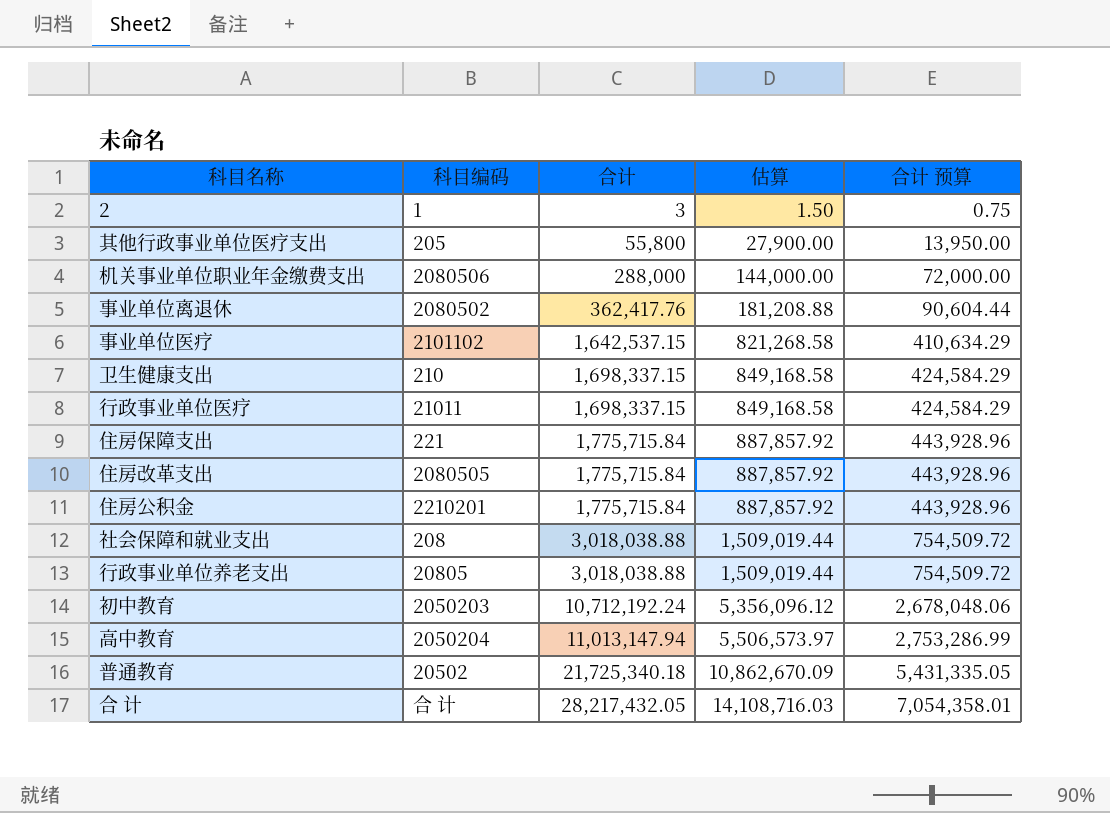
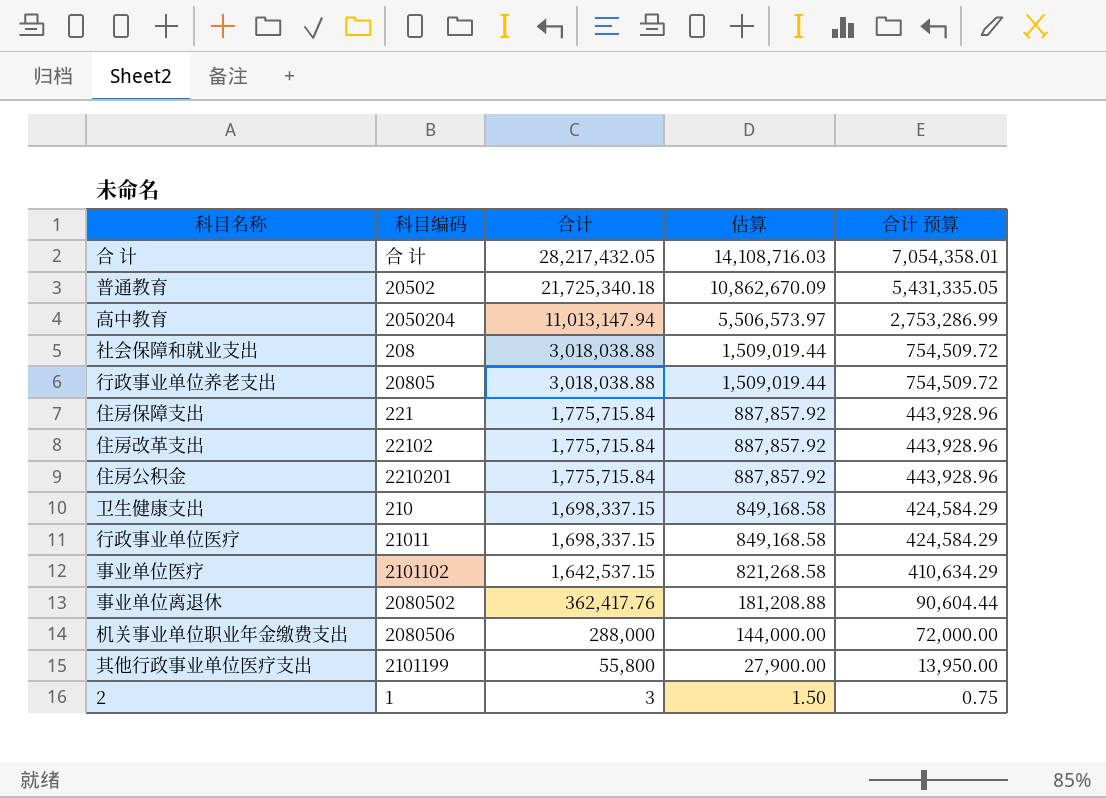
row order: 合计 ascending -> 合计 descending
row 初中教育: 2050203 | 10,712,192.24 | 5,356,096.12 | 2,678,048.06 -> none
住房改革支出 | 科目编码: 2080505 -> 22102
其他行政事业单位医疗支出 | 科目编码: 205 -> 2101199

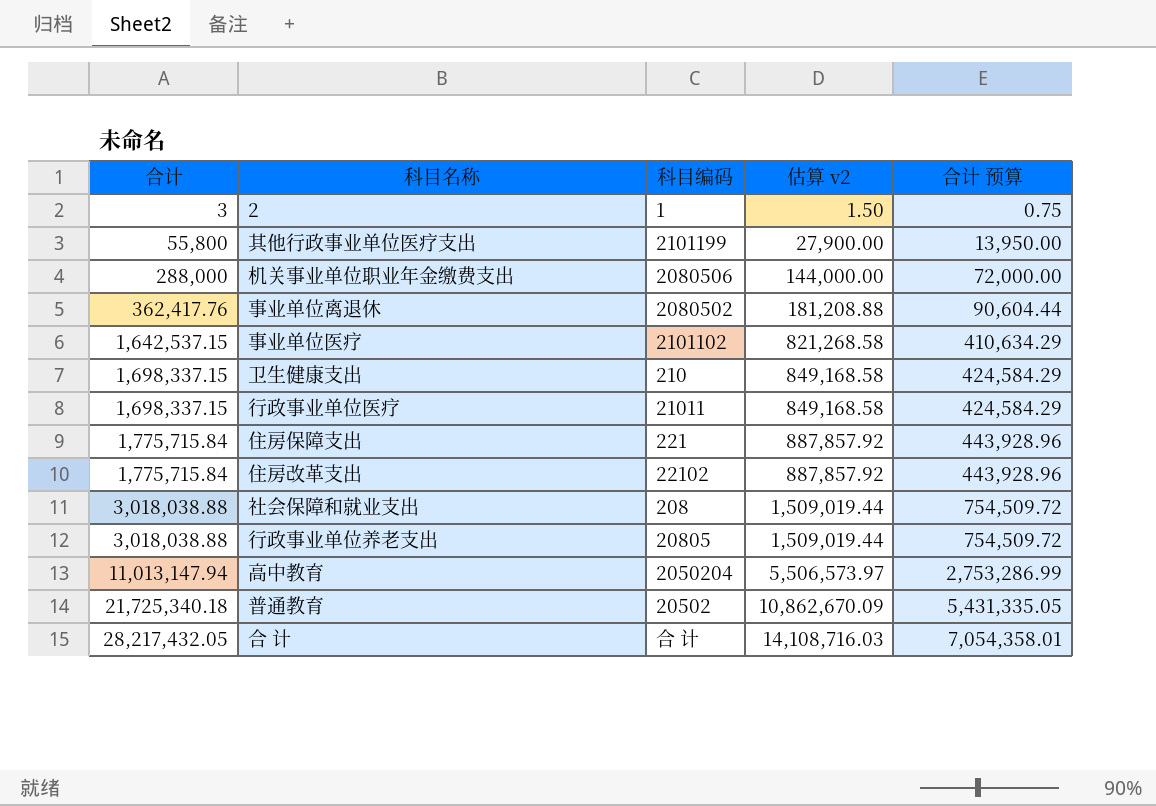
row order: 合计 descending -> 合计 ascending
column 合计 | position: 3 -> 1
column name: 估算 -> 估算 v2
row 住房公积金: 2210201 | 1,775,715.84 | 887,857.92 | 443,928.96 -> none

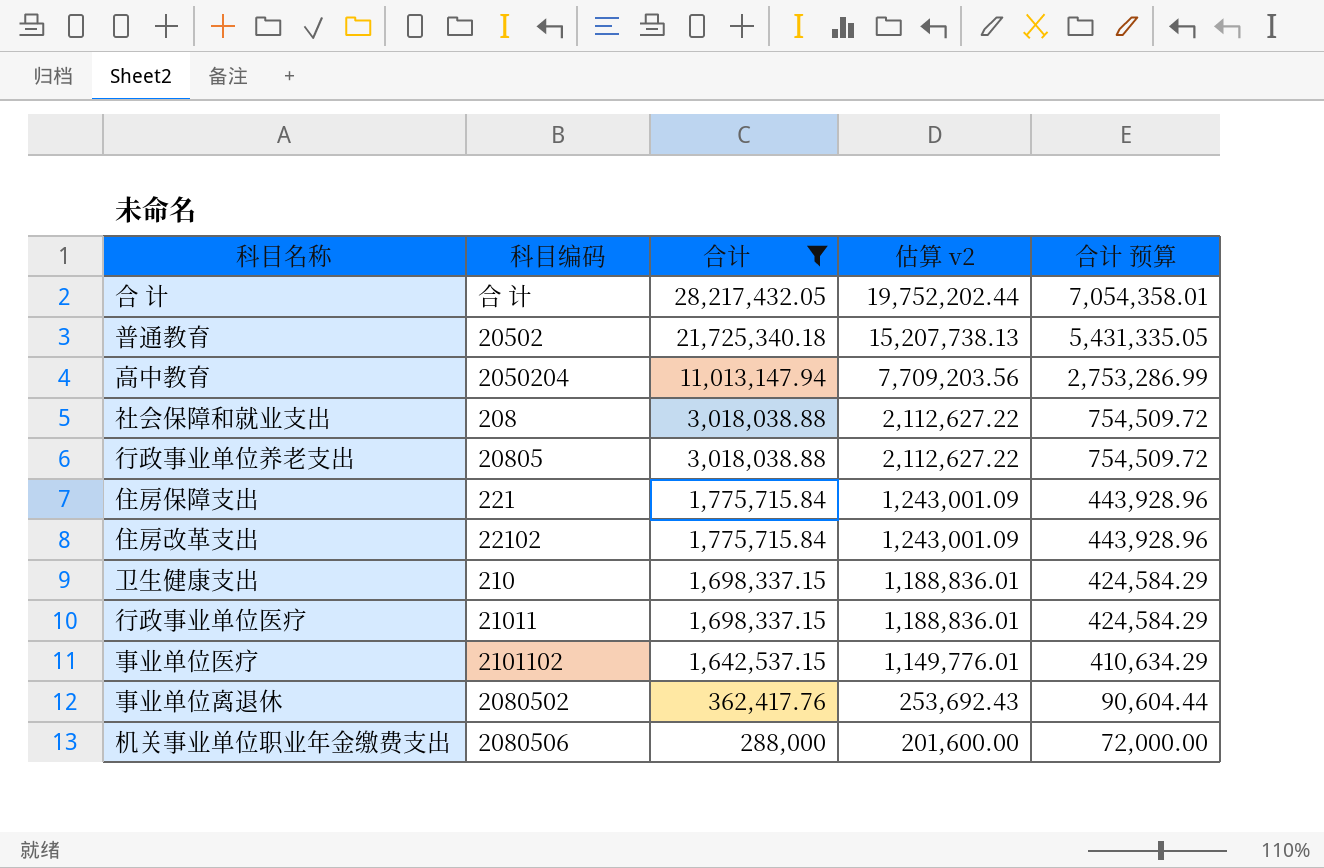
filter: none -> 合计 >= 288,000
row order: 合计 ascending -> 合计 descending
column 合计 | position: 1 -> 3
column 估算 v2 | formula: [合计] * 0.5 -> [合计] * 0.7

